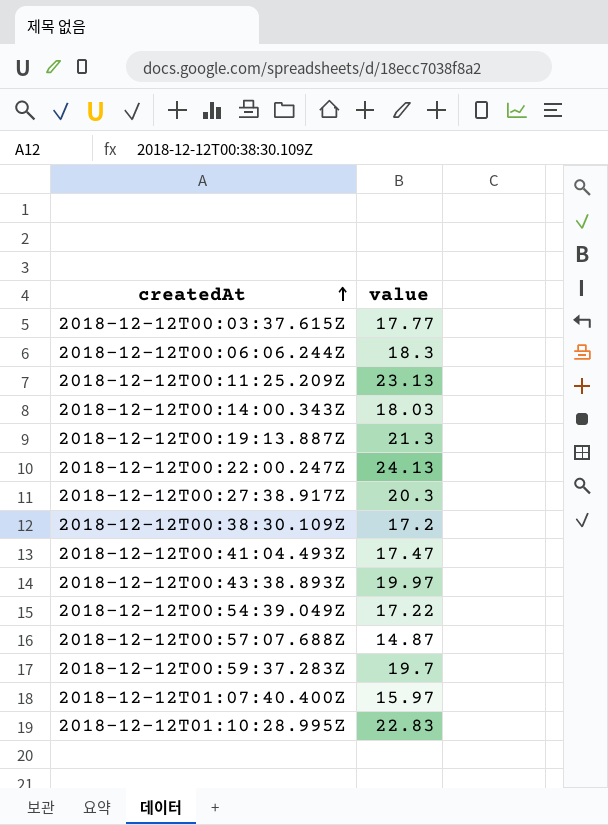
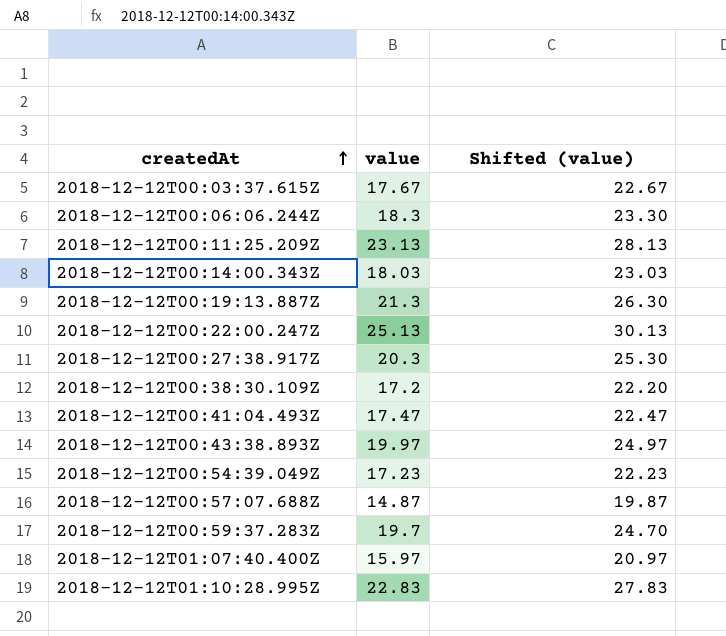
column Shifted (value) | formula: none -> [value] + 5
2018-12-12T00:03:37.615Z | value: 17.77 -> 17.67
2018-12-12T00:22:00.247Z | value: 24.13 -> 25.13
2018-12-12T00:54:39.049Z | value: 17.22 -> 17.23

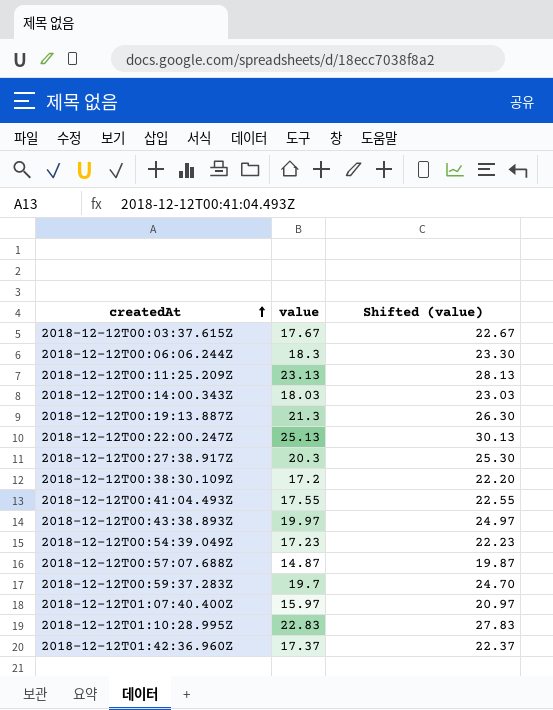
2018-12-12T00:41:04.493Z | value: 17.47 -> 17.55
2018-12-12T00:41:04.493Z | Shifted (value): 22.47 -> 22.55
row 2018-12-12T01:42:36.960Z: none -> 17.37 | 22.37

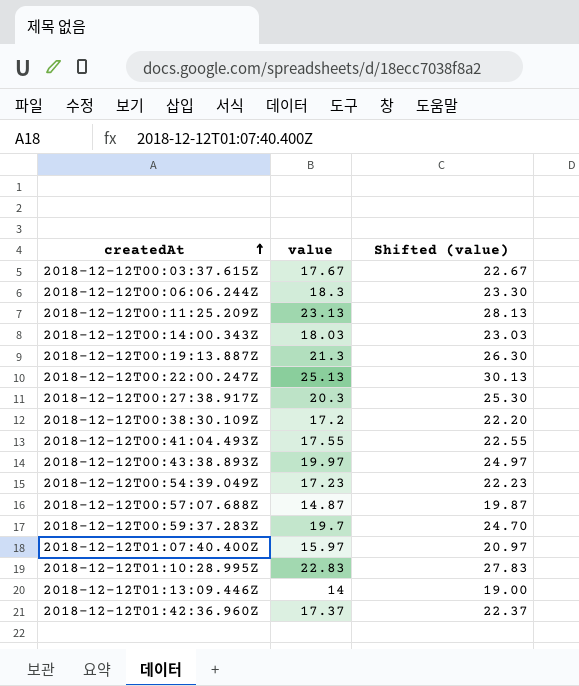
row 2018-12-12T01:13:09.446Z: none -> 14 | 19.00

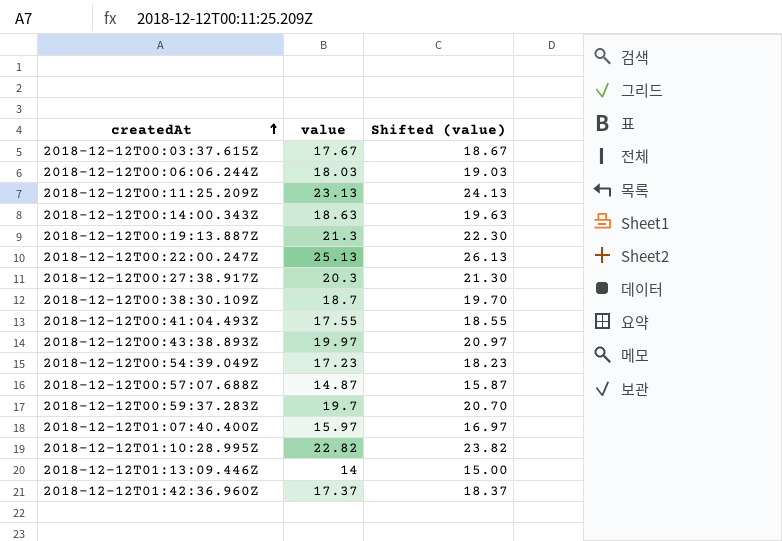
column Shifted (value) | formula: [value] + 5 -> [value] + 1
2018-12-12T00:06:06.244Z | value: 18.3 -> 18.03
2018-12-12T00:14:00.343Z | value: 18.03 -> 18.63
2018-12-12T00:38:30.109Z | value: 17.2 -> 18.7
2018-12-12T01:10:28.995Z | value: 22.83 -> 22.82

